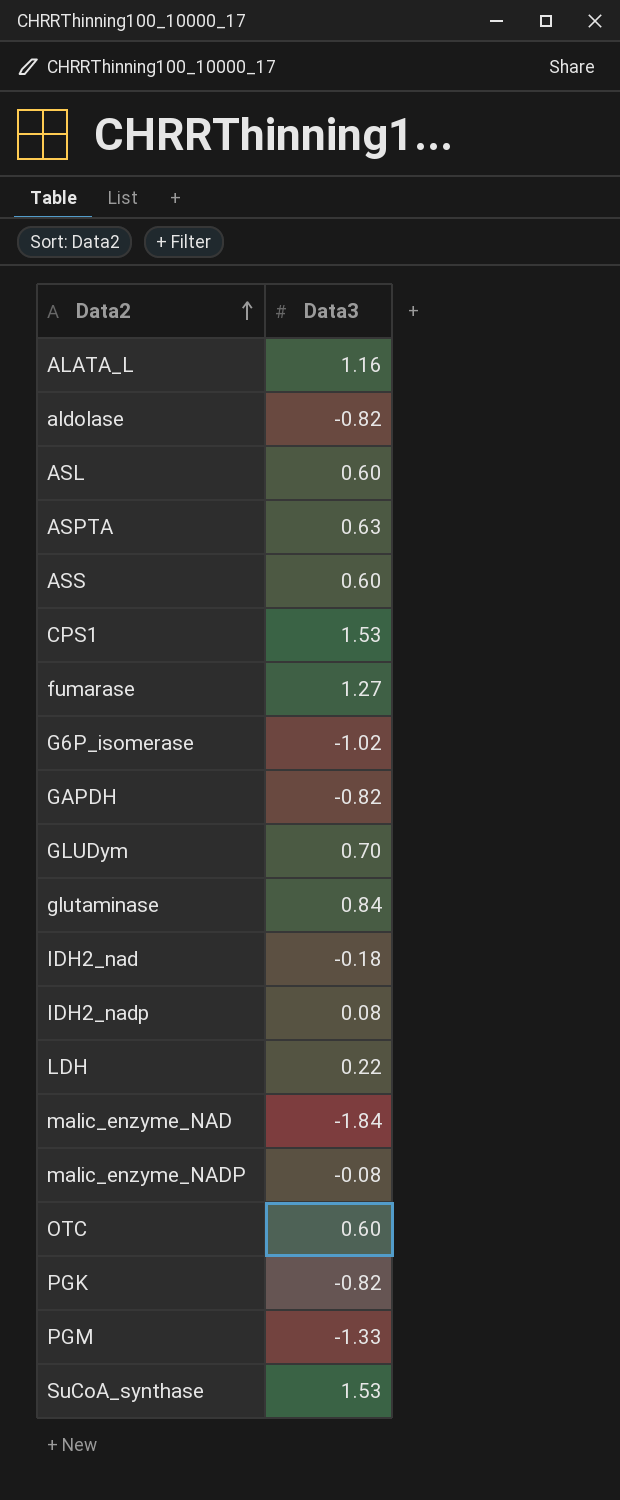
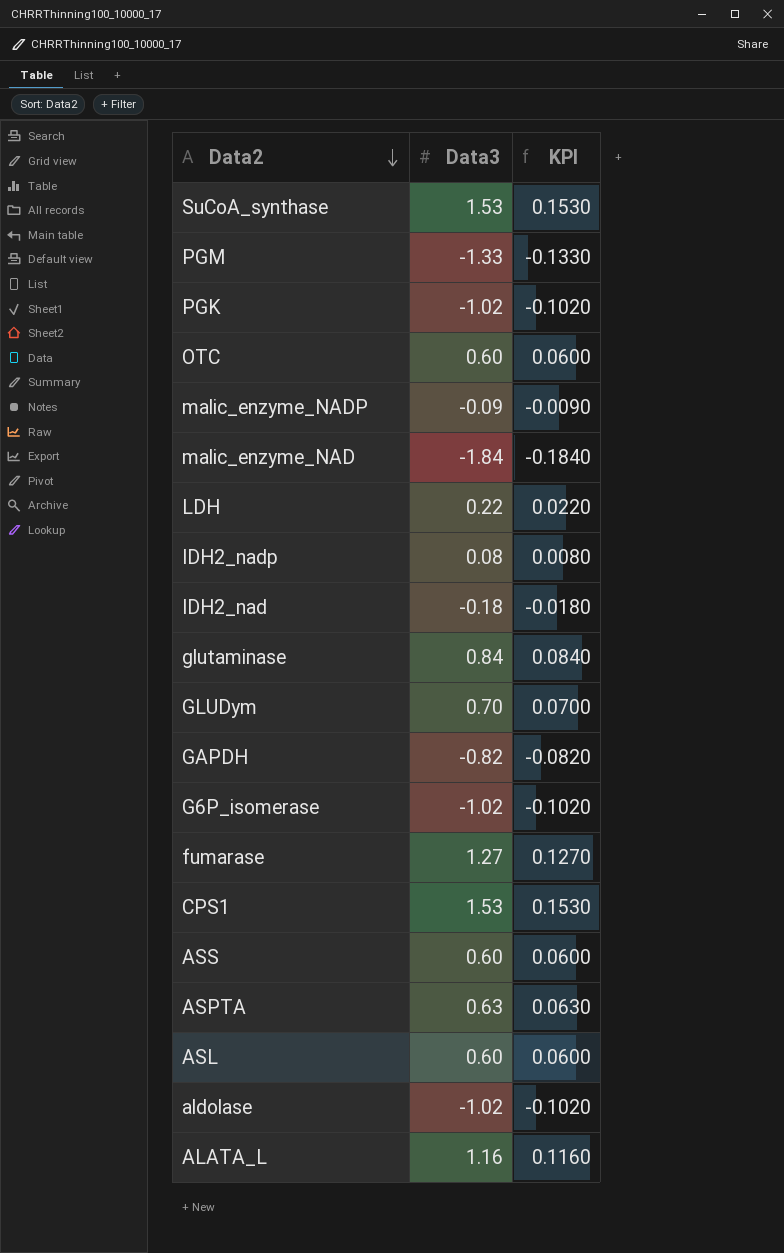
row order: Data2 ascending -> Data2 descending
column KPI | formula: none -> [Data3] * 0.1
PGK | Data3: -0.82 -> -1.02
malic_enzyme_NADP | Data3: -0.08 -> -0.09
aldolase | Data3: -0.82 -> -1.02

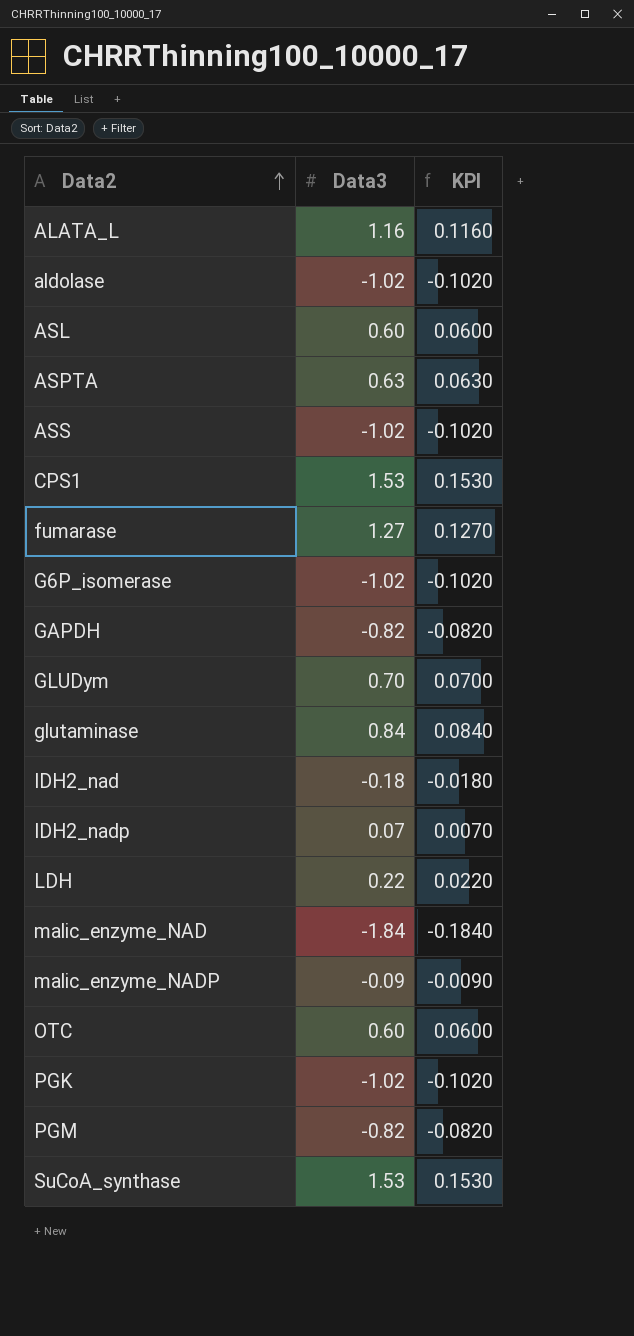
row order: Data2 descending -> Data2 ascending
ASS | Data3: 0.60 -> -1.02
ASS | KPI: 0.0600 -> -0.1020
IDH2_nadp | Data3: 0.08 -> 0.07
IDH2_nadp | KPI: 0.0080 -> 0.0070
PGM | Data3: -1.33 -> -0.82
PGM | KPI: -0.1330 -> -0.0820

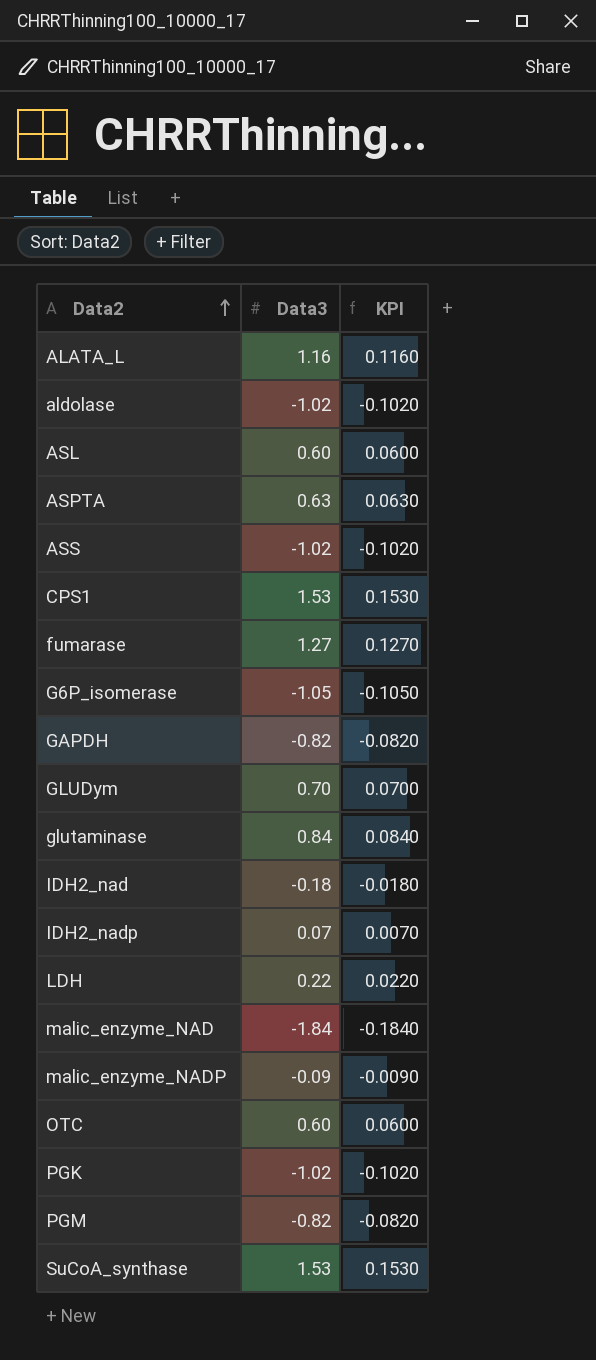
G6P_isomerase | Data3: -1.02 -> -1.05
G6P_isomerase | KPI: -0.1020 -> -0.1050

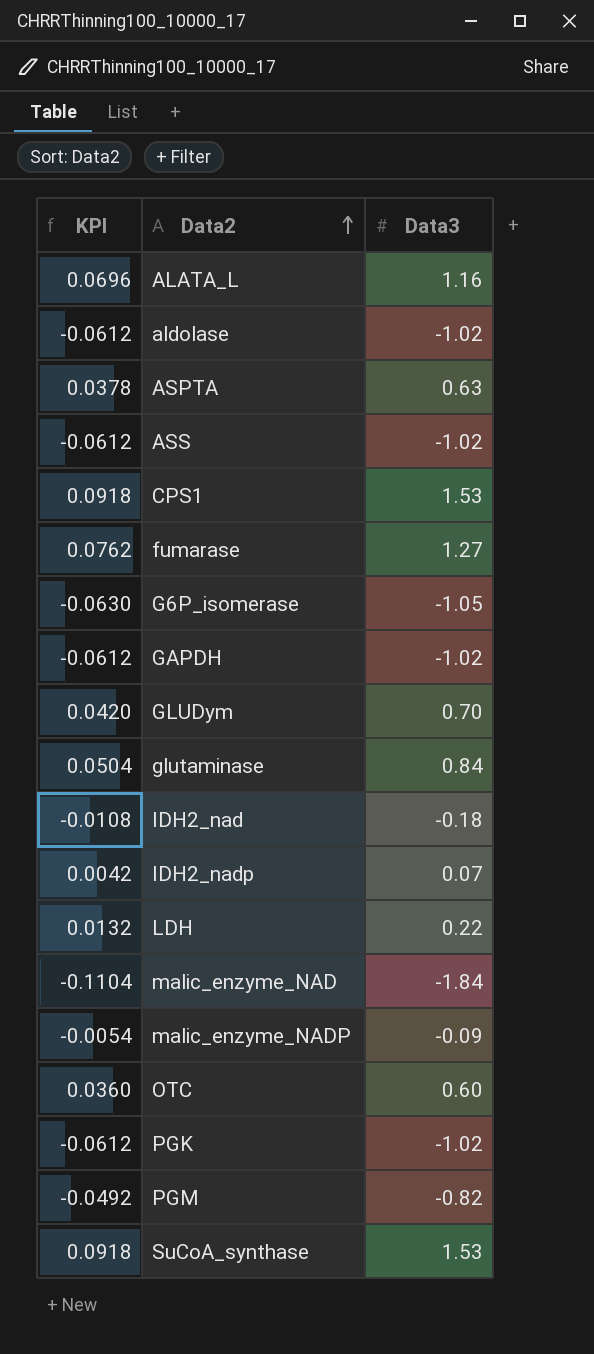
column KPI | formula: [Data3] * 0.1 -> [Data3] * 0.06
column KPI | position: 3 -> 1
row ASL: 0.60 | 0.0600 -> none
GAPDH | Data3: -0.82 -> -1.02

